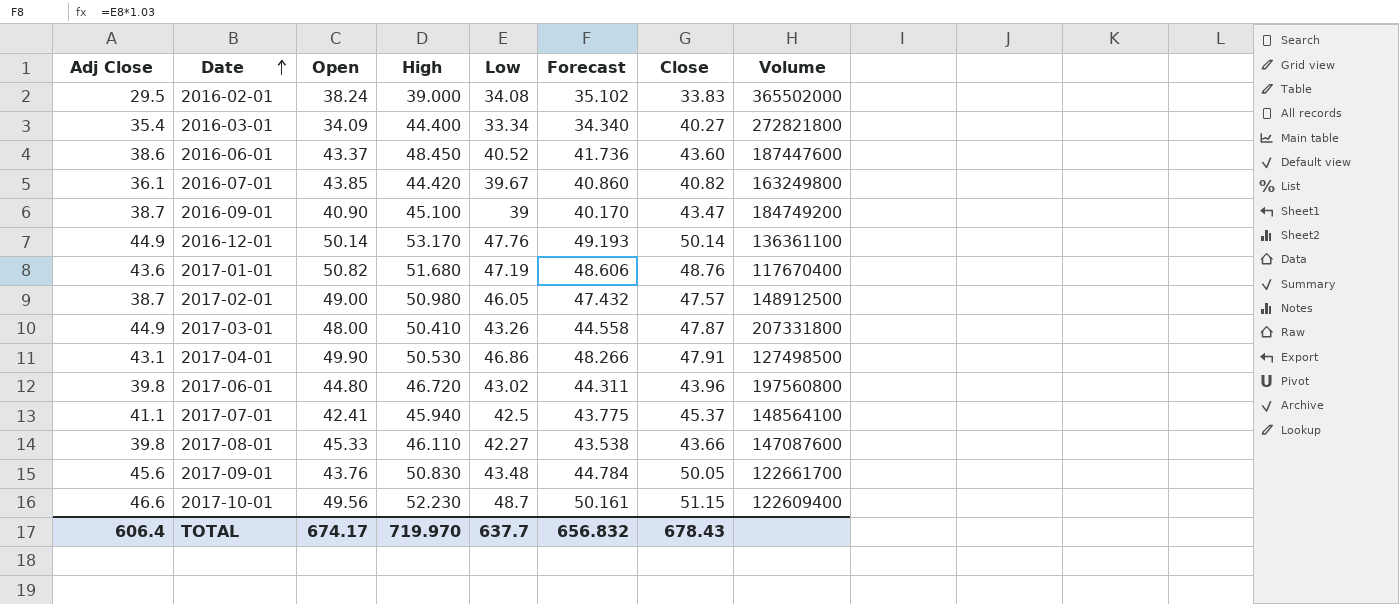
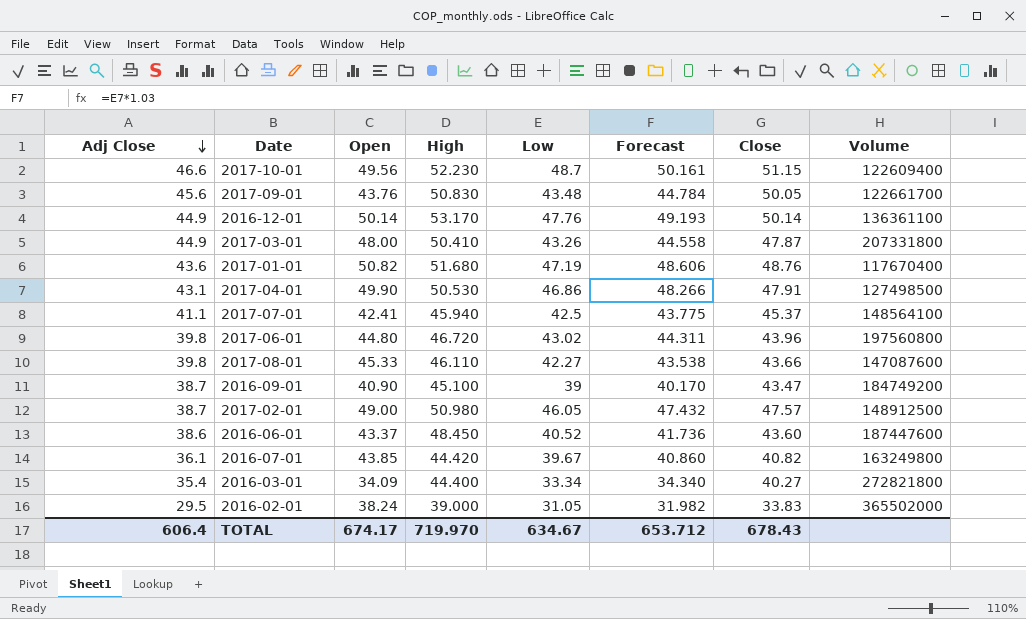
row order: Date ascending -> Adj Close descending
2016-02-01 | Low: 34.08 -> 31.05
2016-02-01 | Forecast: 35.102 -> 31.982
TOTAL | Low: 637.7 -> 634.67
TOTAL | Forecast: 656.832 -> 653.712

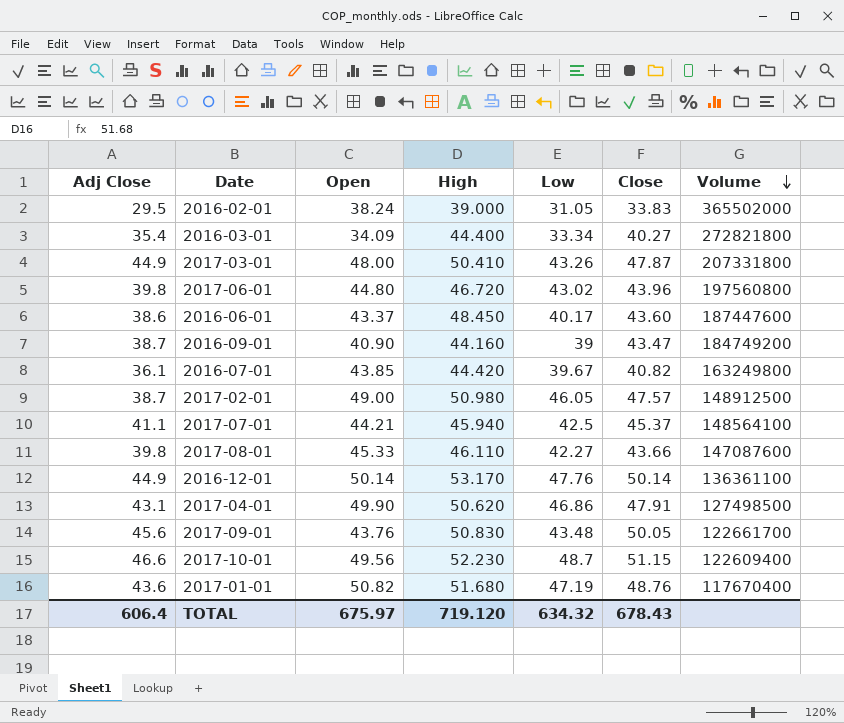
row order: Adj Close descending -> Volume descending
column Forecast | formula: [Low] * 1.03 -> none
2016-06-01 | Low: 40.52 -> 40.17
2016-09-01 | High: 45.100 -> 44.160
2017-07-01 | Open: 42.41 -> 44.21
2017-04-01 | High: 50.530 -> 50.620
TOTAL | Open: 674.17 -> 675.97
TOTAL | High: 719.970 -> 719.120
TOTAL | Low: 634.67 -> 634.32

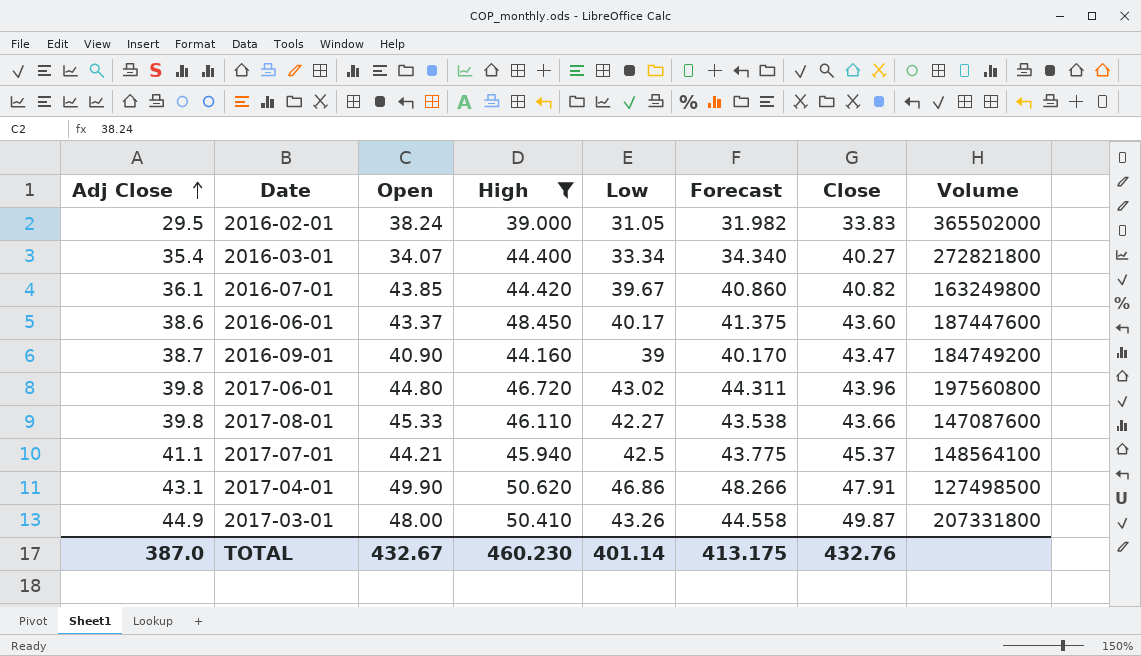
filter: none -> High <= 50.620
row order: Volume descending -> Adj Close ascending
column Forecast | formula: none -> [Low] * 1.03
2016-03-01 | Open: 34.09 -> 34.07
2017-03-01 | Close: 47.87 -> 49.87
TOTAL | Adj Close: 606.4 -> 387.0
TOTAL | Open: 675.97 -> 432.67
TOTAL | High: 719.120 -> 460.230
TOTAL | Low: 634.32 -> 401.14
TOTAL | Close: 678.43 -> 432.76

